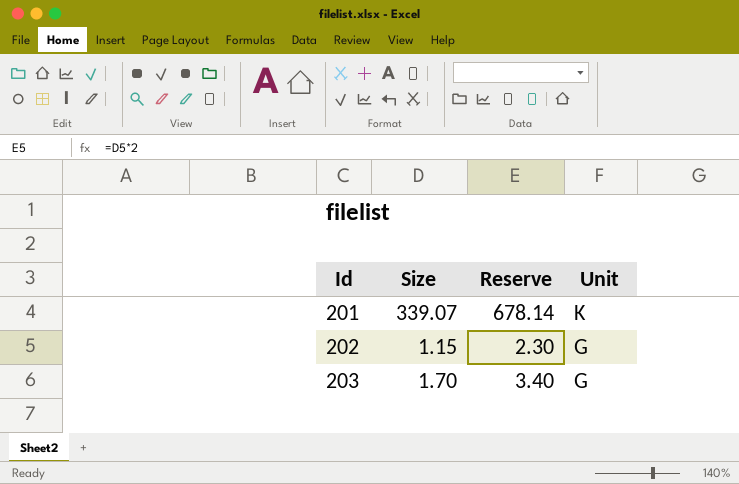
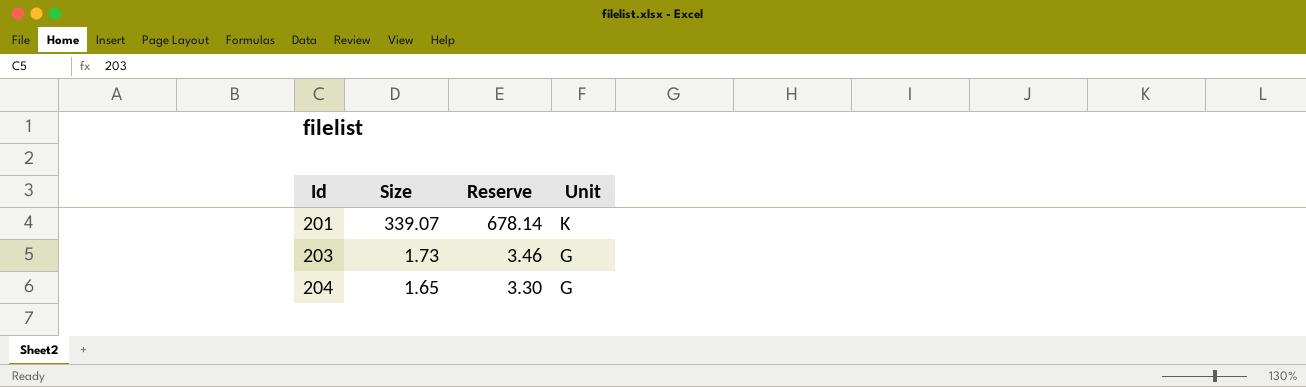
row 202: 1.15 | 2.30 | G -> none
203 | Size: 1.70 -> 1.73
203 | Reserve: 3.40 -> 3.46
row 204: none -> 1.65 | 3.30 | G

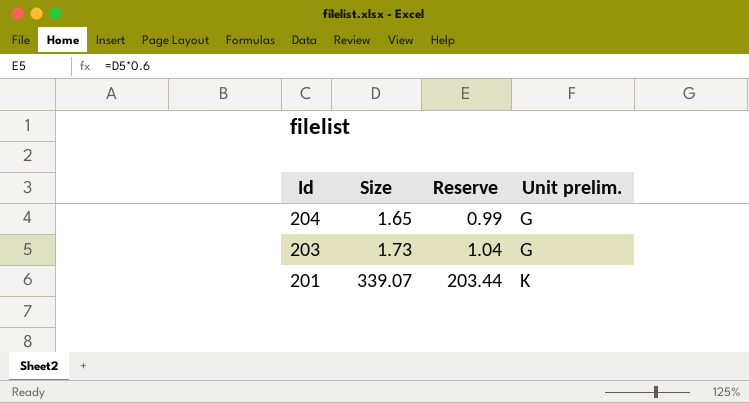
row order: Id ascending -> Id descending
column Reserve | formula: [Size] * 2 -> [Size] * 0.6
column name: Unit -> Unit prelim.

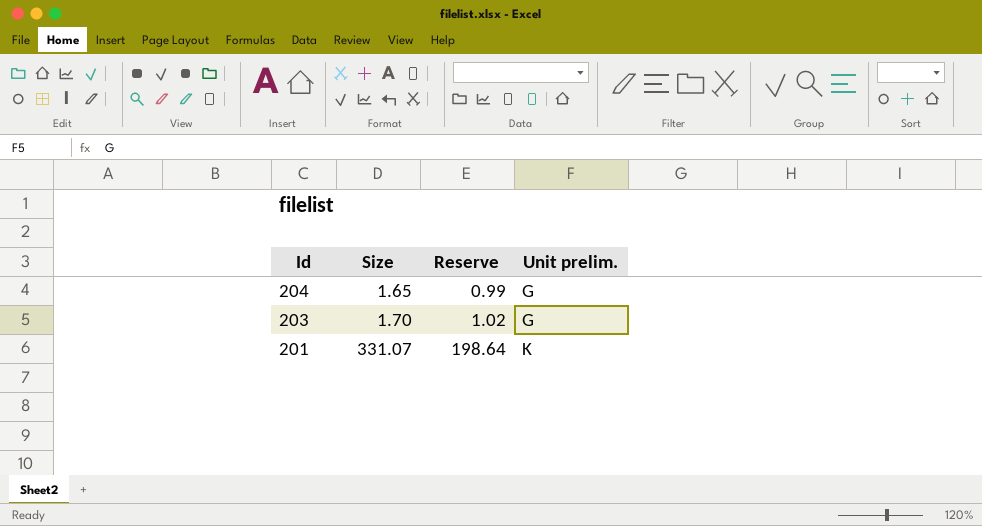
203 | Size: 1.73 -> 1.70
203 | Reserve: 1.04 -> 1.02
201 | Size: 339.07 -> 331.07
201 | Reserve: 203.44 -> 198.64

